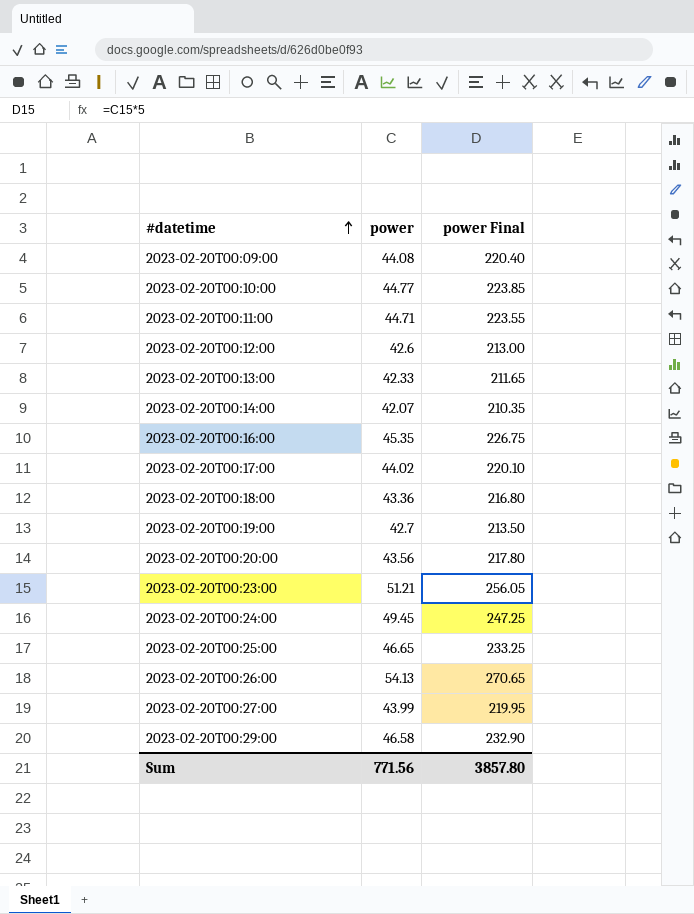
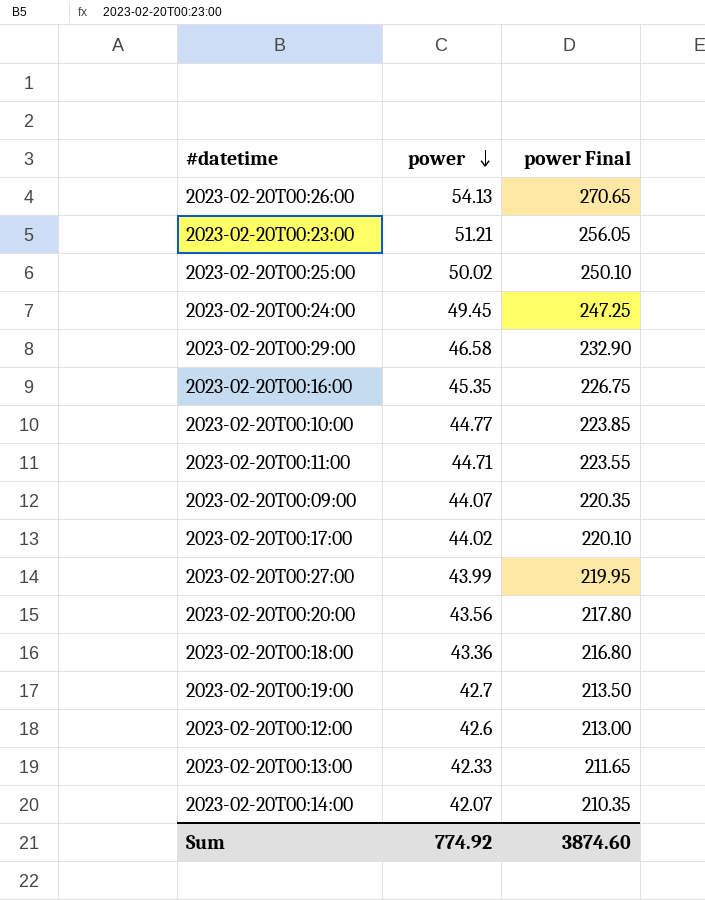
row order: #datetime ascending -> power descending
2023-02-20T00:25:00 | power: 46.65 -> 50.02
2023-02-20T00:25:00 | power Final: 233.25 -> 250.10
2023-02-20T00:09:00 | power: 44.08 -> 44.07
2023-02-20T00:09:00 | power Final: 220.40 -> 220.35
Sum | power: 771.56 -> 774.92
Sum | power Final: 3857.80 -> 3874.60

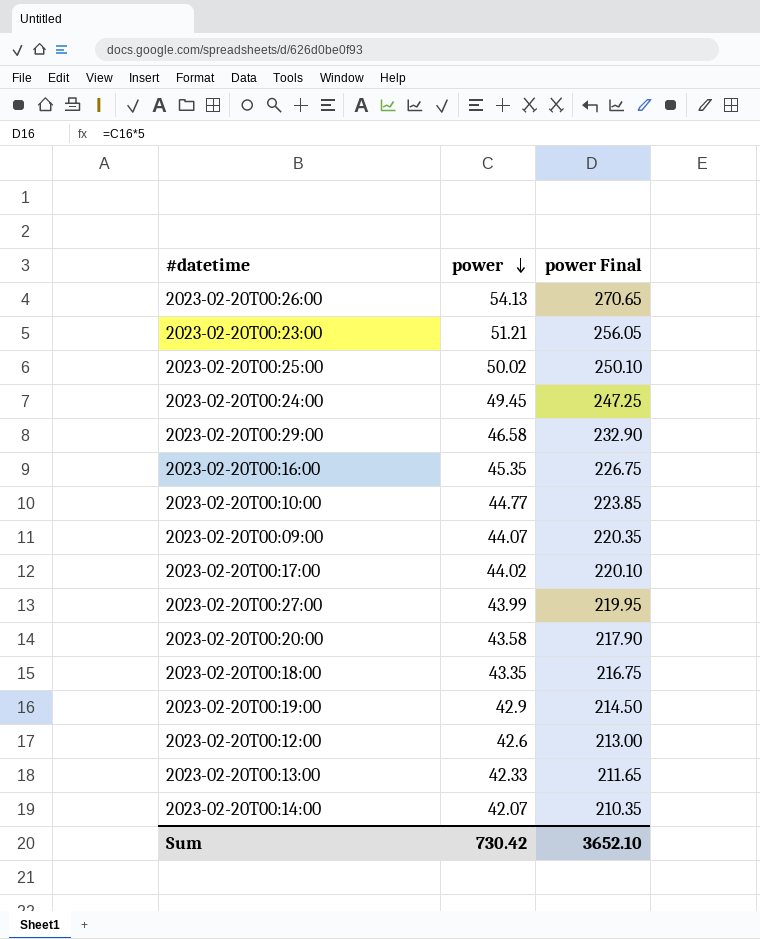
row 2023-02-20T00:11:00: 44.71 | 223.55 -> none
2023-02-20T00:20:00 | power: 43.56 -> 43.58
2023-02-20T00:20:00 | power Final: 217.80 -> 217.90
2023-02-20T00:18:00 | power: 43.36 -> 43.35
2023-02-20T00:18:00 | power Final: 216.80 -> 216.75
2023-02-20T00:19:00 | power: 42.7 -> 42.9
2023-02-20T00:19:00 | power Final: 213.50 -> 214.50
Sum | power: 774.92 -> 730.42
Sum | power Final: 3874.60 -> 3652.10

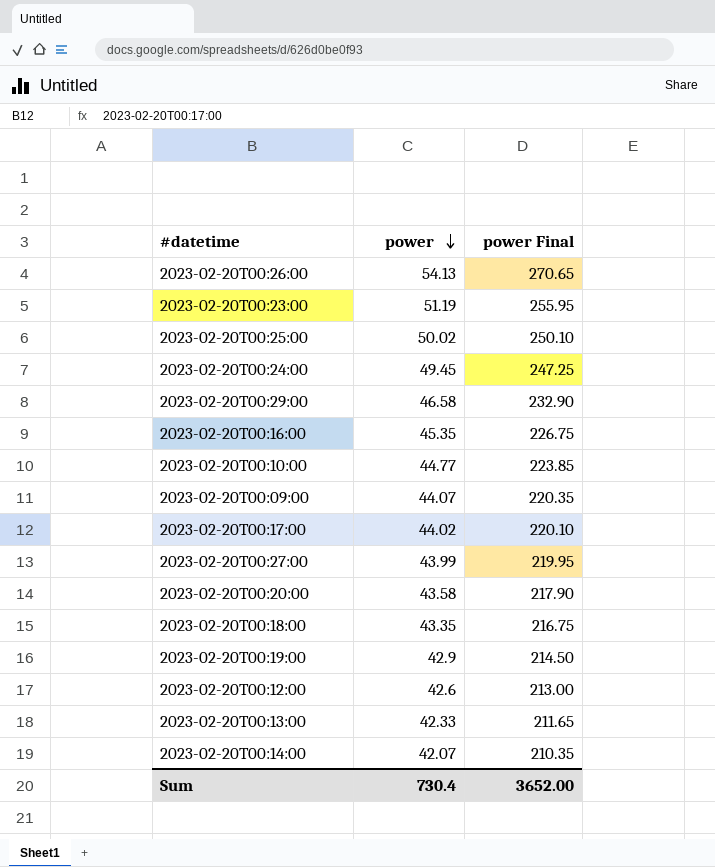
2023-02-20T00:23:00 | power: 51.21 -> 51.19
2023-02-20T00:23:00 | power Final: 256.05 -> 255.95
Sum | power: 730.42 -> 730.4
Sum | power Final: 3652.10 -> 3652.00

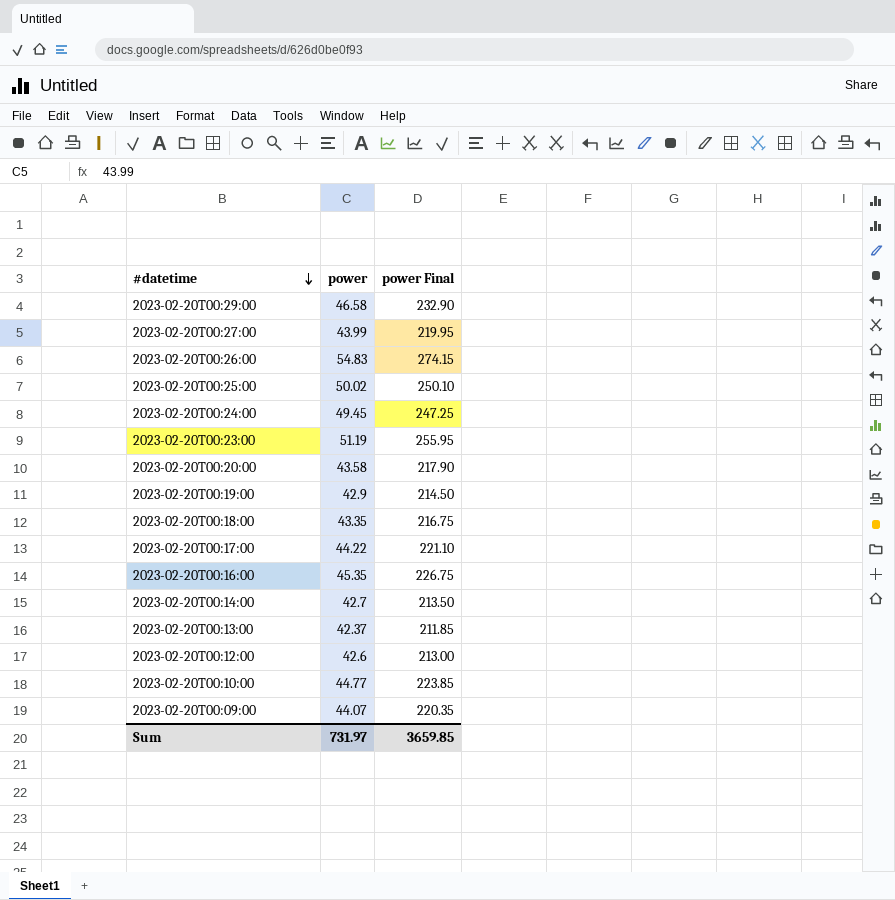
row order: power descending -> #datetime descending
2023-02-20T00:26:00 | power: 54.13 -> 54.83
2023-02-20T00:26:00 | power Final: 270.65 -> 274.15
2023-02-20T00:17:00 | power: 44.02 -> 44.22
2023-02-20T00:17:00 | power Final: 220.10 -> 221.10
2023-02-20T00:14:00 | power: 42.07 -> 42.7
2023-02-20T00:14:00 | power Final: 210.35 -> 213.50
2023-02-20T00:13:00 | power: 42.33 -> 42.37
2023-02-20T00:13:00 | power Final: 211.65 -> 211.85
Sum | power: 730.4 -> 731.97
Sum | power Final: 3652.00 -> 3659.85

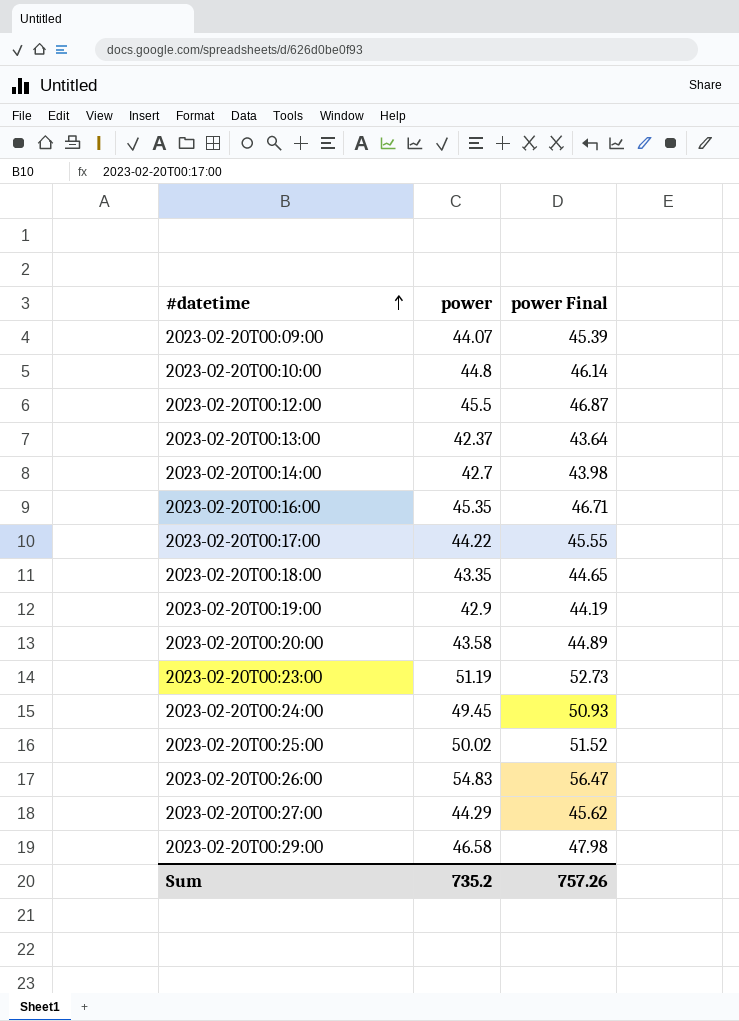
row order: #datetime descending -> #datetime ascending
column power Final | formula: [power] * 5 -> [power] * 1.03
2023-02-20T00:10:00 | power: 44.77 -> 44.8
2023-02-20T00:12:00 | power: 42.6 -> 45.5
2023-02-20T00:27:00 | power: 43.99 -> 44.29
Sum | power: 731.97 -> 735.2
Sum | power Final: 3659.85 -> 757.26

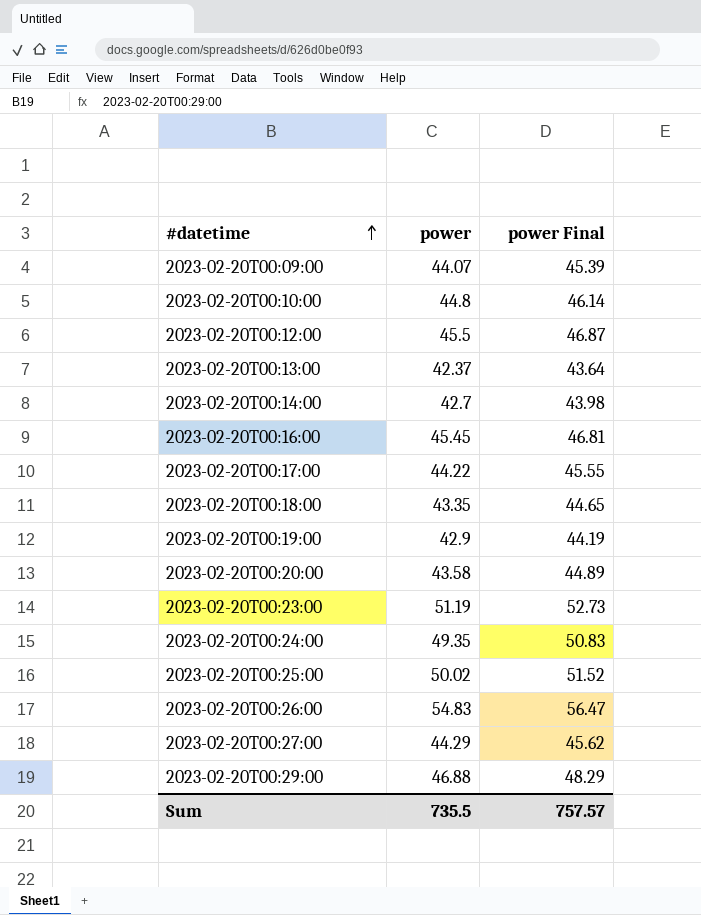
2023-02-20T00:16:00 | power: 45.35 -> 45.45
2023-02-20T00:16:00 | power Final: 46.71 -> 46.81
2023-02-20T00:24:00 | power: 49.45 -> 49.35
2023-02-20T00:24:00 | power Final: 50.93 -> 50.83
2023-02-20T00:29:00 | power: 46.58 -> 46.88
2023-02-20T00:29:00 | power Final: 47.98 -> 48.29
Sum | power: 735.2 -> 735.5
Sum | power Final: 757.26 -> 757.57

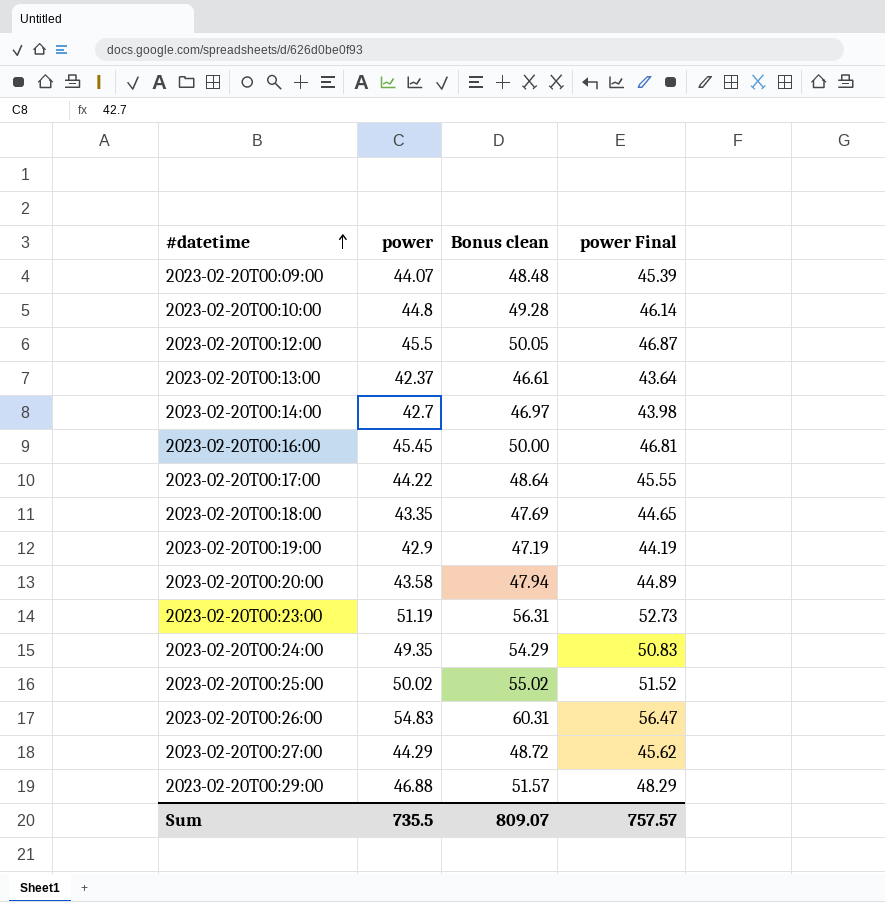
column Bonus clean | formula: none -> [power] * 1.1

